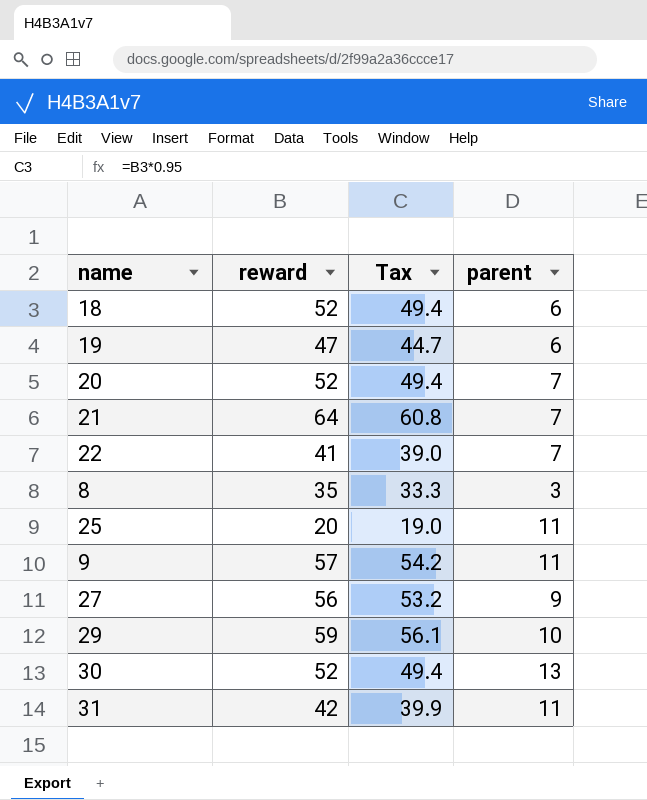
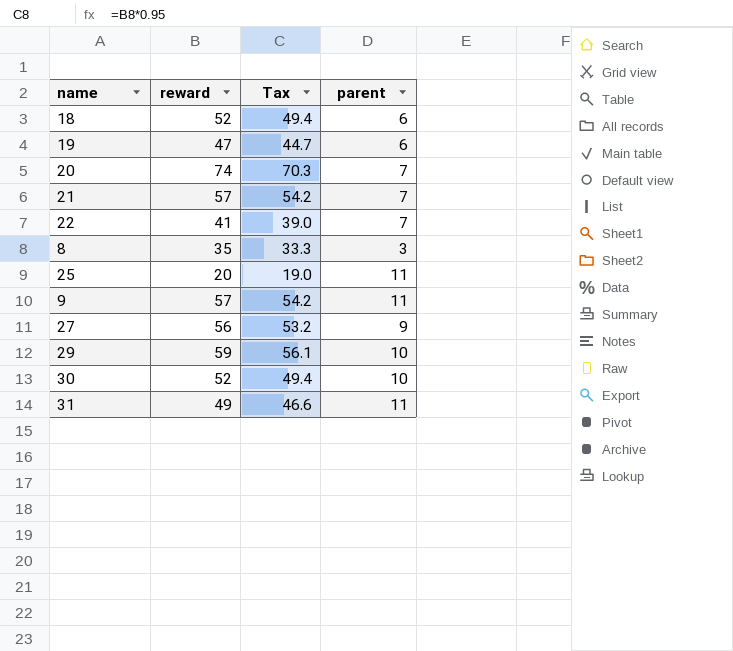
20 | reward: 52 -> 74
20 | Tax: 49.4 -> 70.3
21 | reward: 64 -> 57
21 | Tax: 60.8 -> 54.2
30 | parent: 13 -> 10
31 | reward: 42 -> 49
31 | Tax: 39.9 -> 46.6

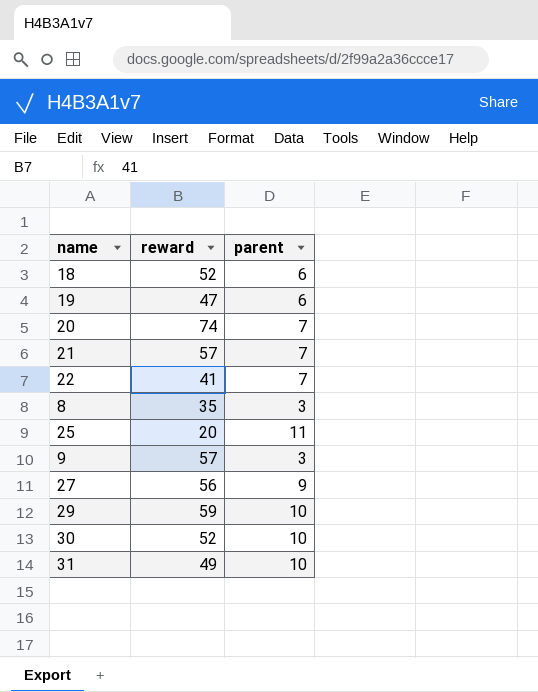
column Tax | formula: [reward] * 0.95 -> none
9 | parent: 11 -> 3
31 | parent: 11 -> 10

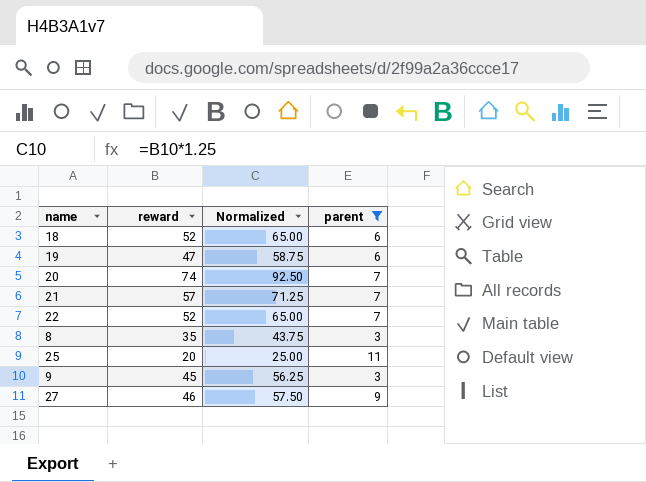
filter: none -> parent != 10
column Normalized | formula: none -> [reward] * 1.25
22 | reward: 41 -> 52
9 | reward: 57 -> 45
27 | reward: 56 -> 46

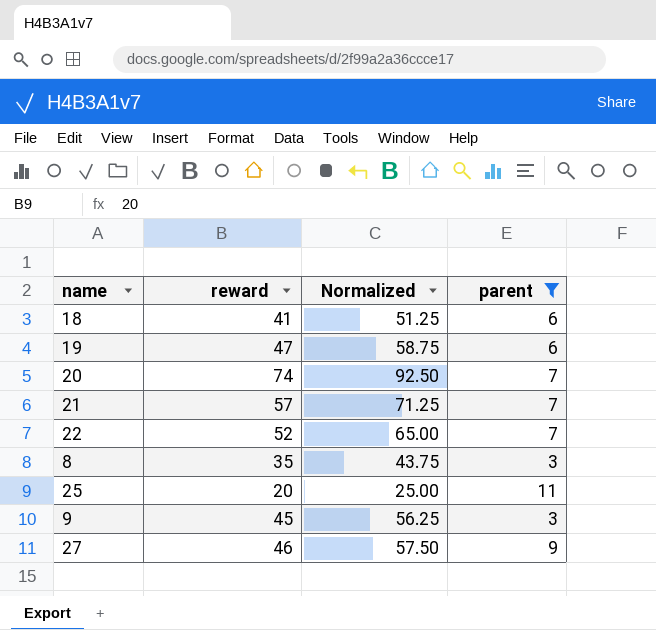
18 | reward: 52 -> 41
18 | Normalized: 65.00 -> 51.25

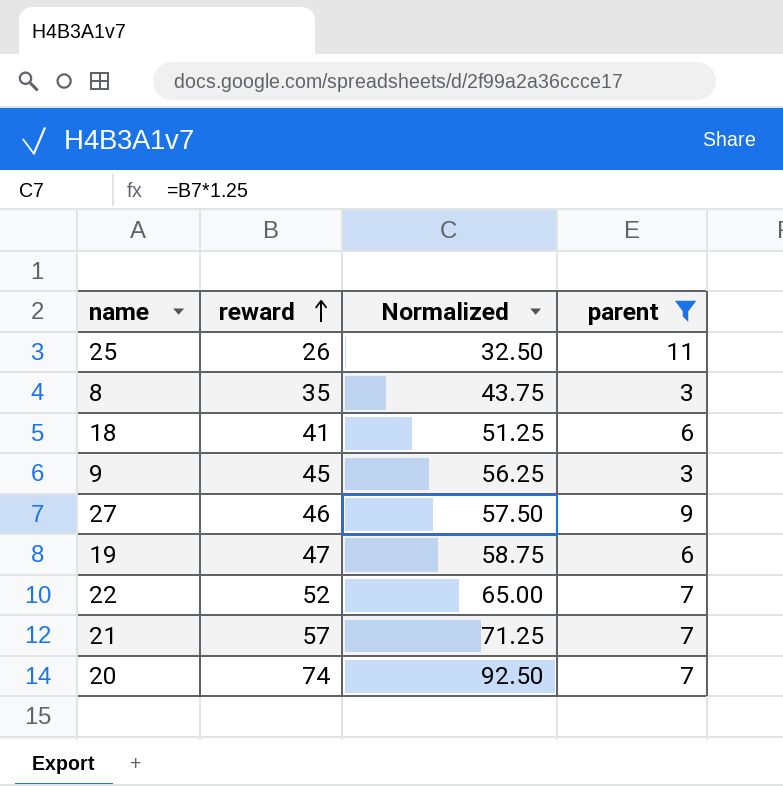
row order: none -> reward ascending
25 | reward: 20 -> 26
25 | Normalized: 25.00 -> 32.50

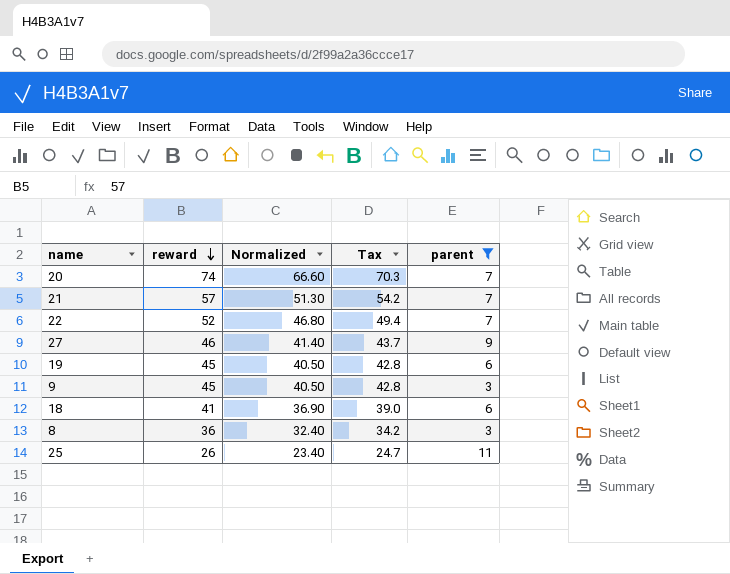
row order: reward ascending -> reward descending
column Normalized | formula: [reward] * 1.25 -> [reward] * 0.9
column Tax | formula: none -> [reward] * 0.95
19 | reward: 47 -> 45
8 | reward: 35 -> 36

